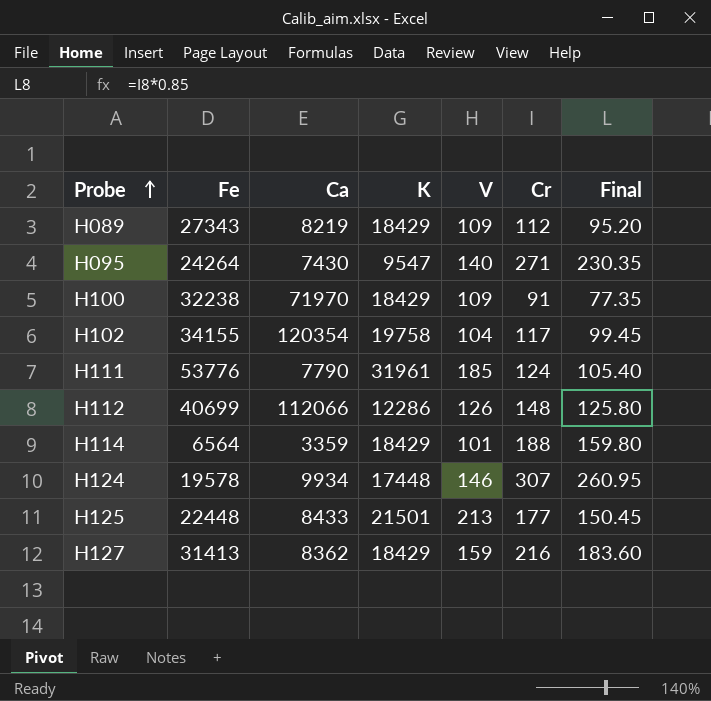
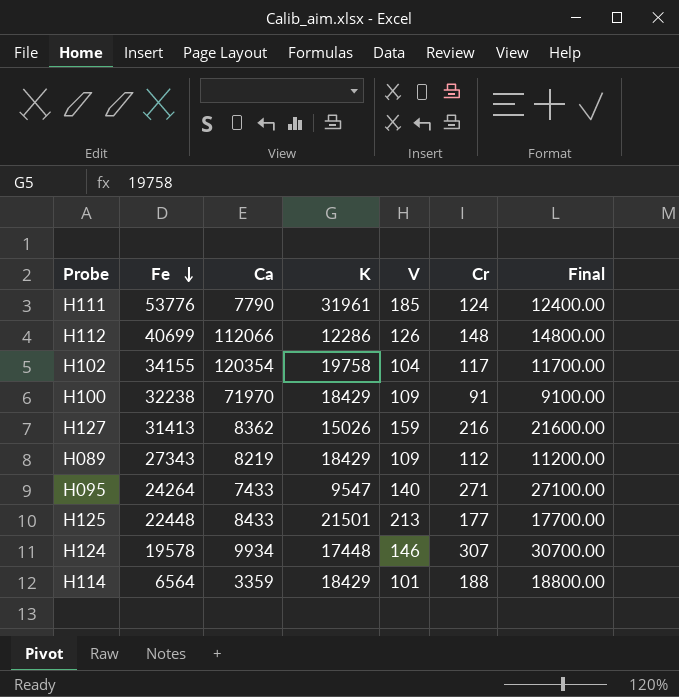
row order: Probe ascending -> Fe descending
column Final | formula: [Cr] * 0.85 -> [Cr] * 100
H127 | K: 18429 -> 15026
H095 | Ca: 7430 -> 7433

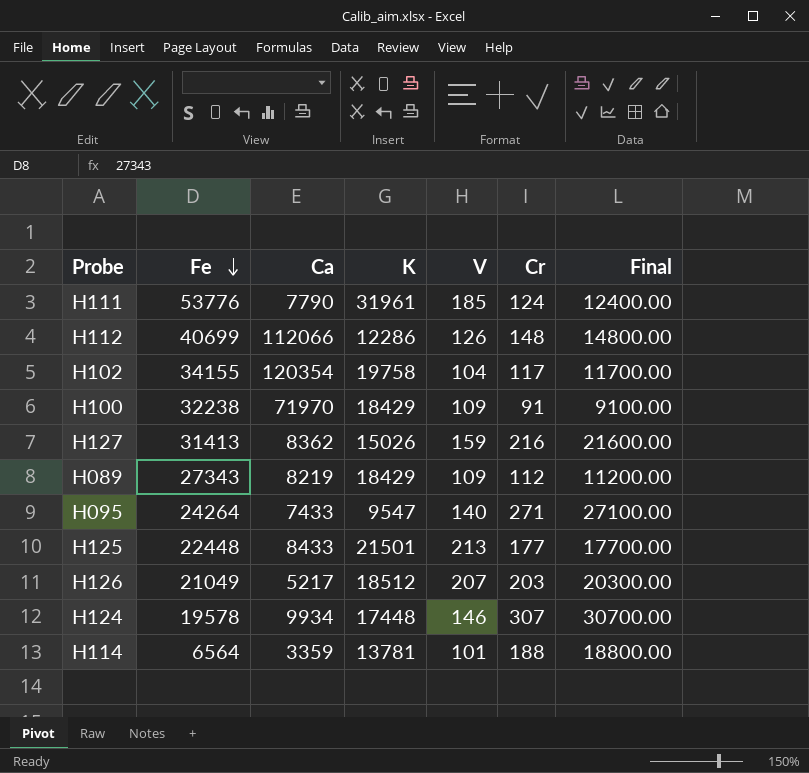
row H126: none -> 21049 | 5217 | 18512 | 207 | 203 | 20300.00
H114 | K: 18429 -> 13781

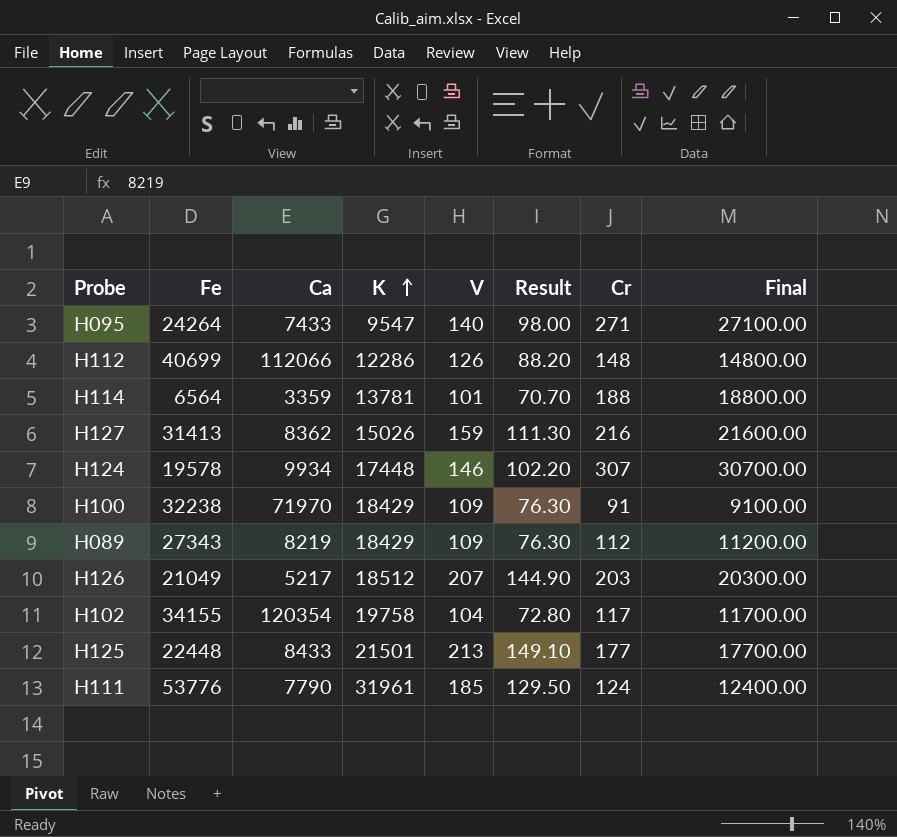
row order: Fe descending -> K ascending
column Result | formula: none -> [V] * 0.7

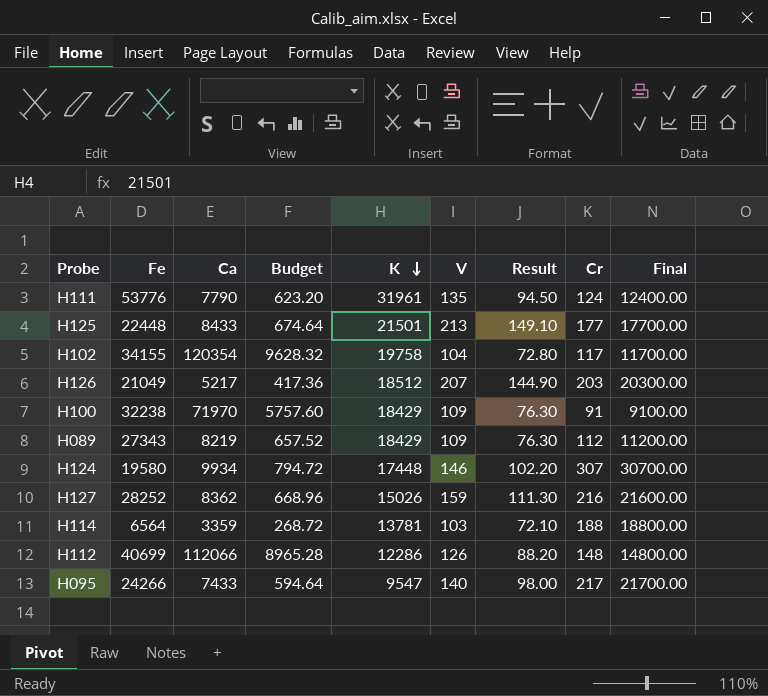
row order: K ascending -> K descending
column Budget | formula: none -> [Ca] * 0.08
H111 | V: 185 -> 135
H111 | Result: 129.50 -> 94.50
H124 | Fe: 19578 -> 19580
H127 | Fe: 31413 -> 28252
H114 | V: 101 -> 103
H114 | Result: 70.70 -> 72.10
H095 | Fe: 24264 -> 24266
H095 | Cr: 271 -> 217
H095 | Final: 27100.00 -> 21700.00

